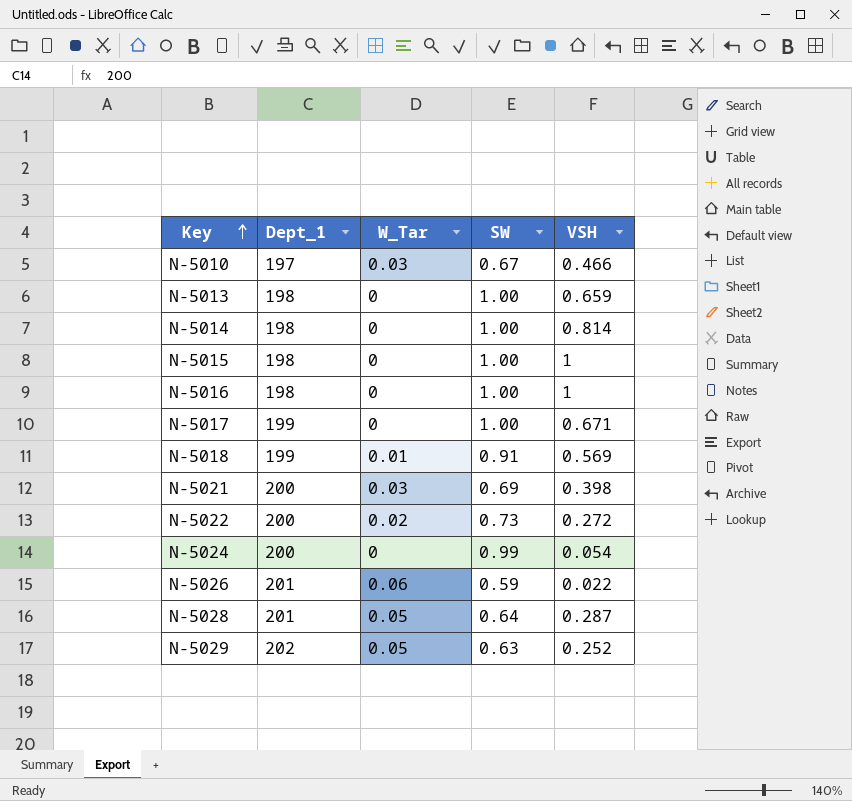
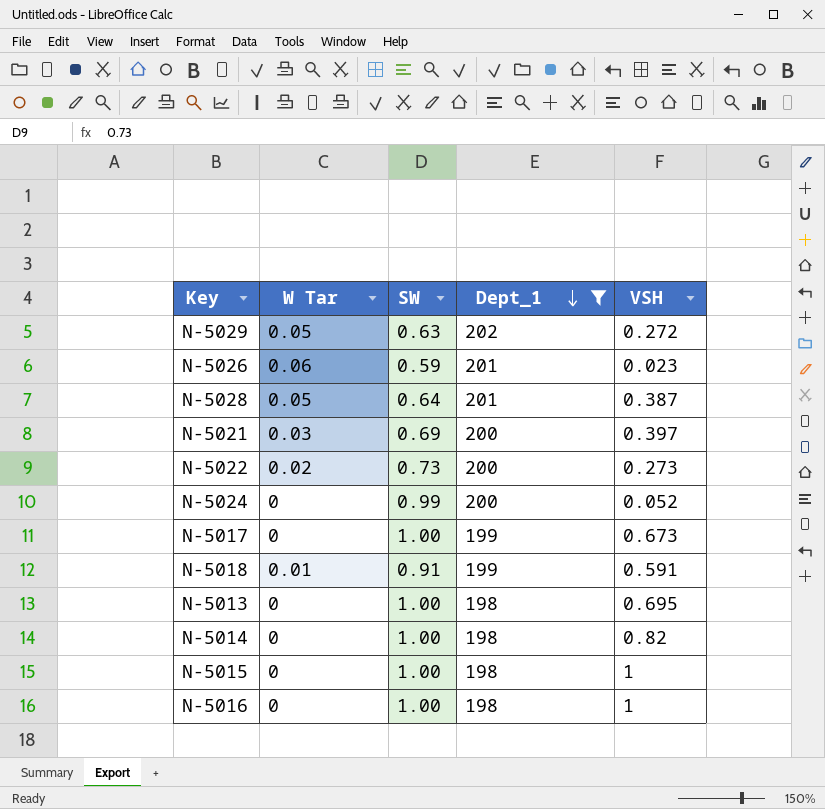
filter: none -> Dept_1 != 197
row order: Key ascending -> Dept_1 descending
column name: W_Tar -> W Tar
column Dept_1 | position: 2 -> 4
N-5029 | VSH: 0.252 -> 0.272
N-5026 | VSH: 0.022 -> 0.023
N-5028 | VSH: 0.287 -> 0.387
N-5021 | VSH: 0.398 -> 0.397
N-5022 | VSH: 0.272 -> 0.273
N-5024 | VSH: 0.054 -> 0.052
N-5017 | VSH: 0.671 -> 0.673
N-5018 | VSH: 0.569 -> 0.591
N-5013 | VSH: 0.659 -> 0.695
N-5014 | VSH: 0.814 -> 0.82

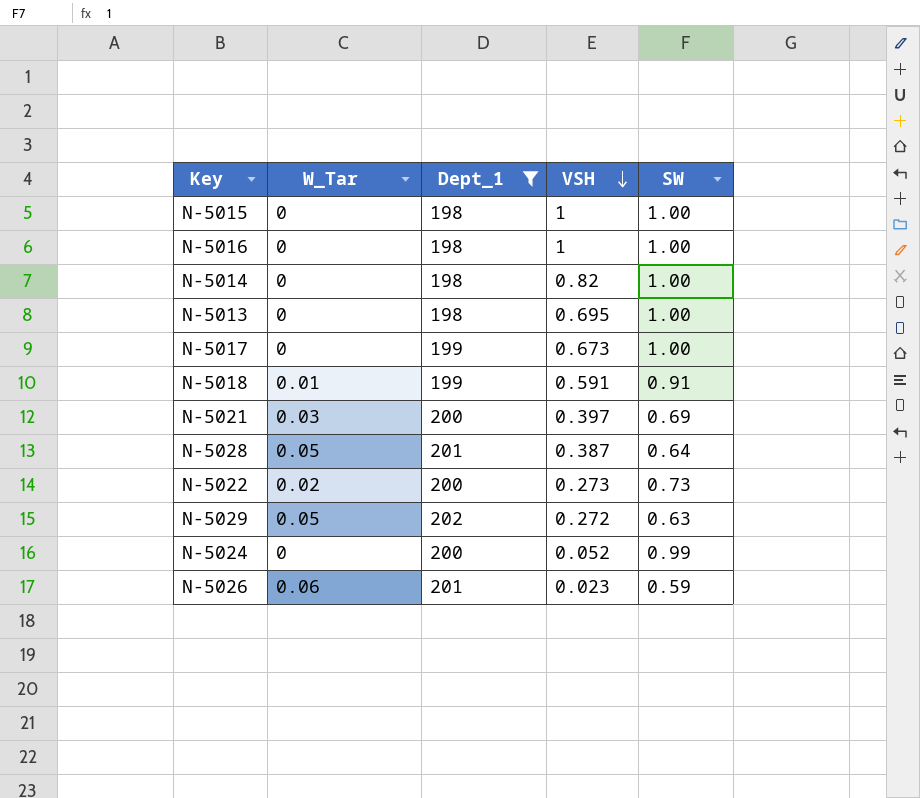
row order: Dept_1 descending -> VSH descending
column name: W Tar -> W_Tar
column SW | position: 3 -> 5

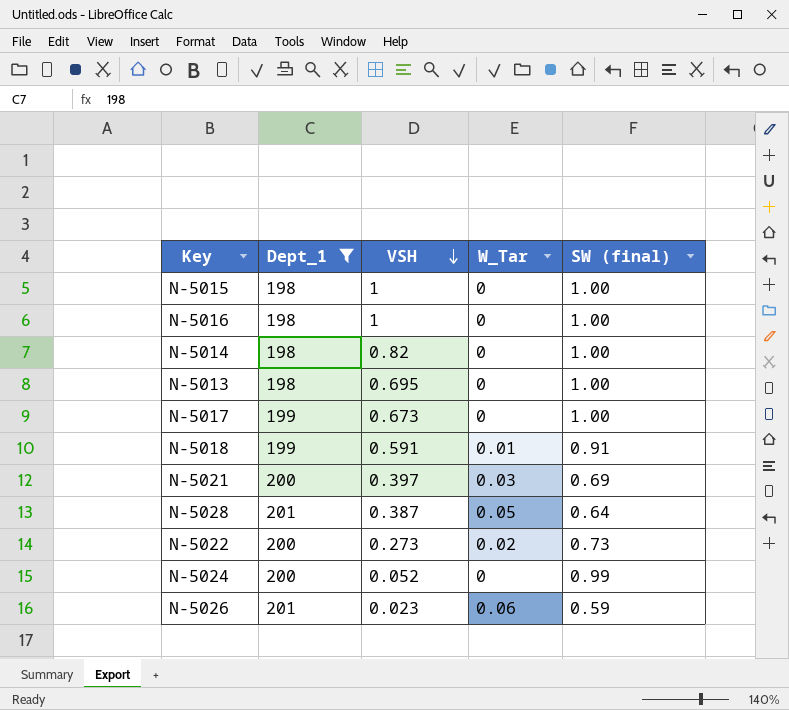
column W_Tar | position: 2 -> 4
column name: SW -> SW (final)
row N-5029: 0.05 | 202 | 0.272 | 0.63 -> none

